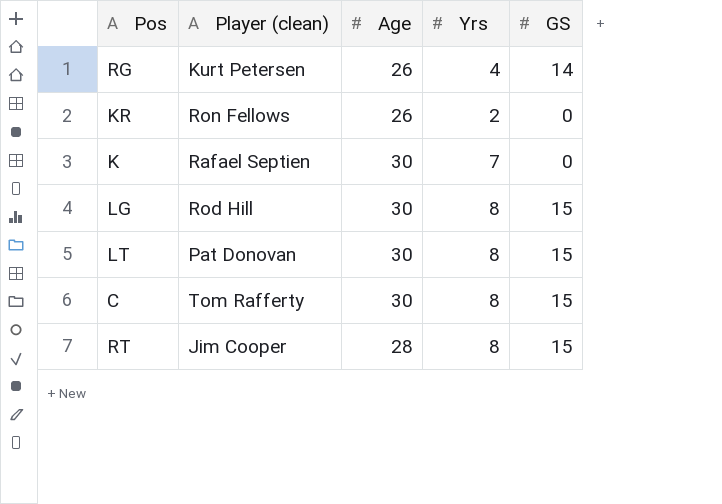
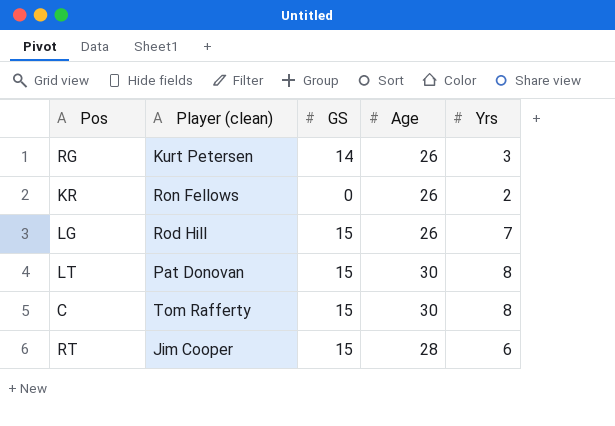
column GS | position: 5 -> 3
row K: Rafael Septien | 30 | 7 | 0 -> none
RG | Yrs: 4 -> 3
LG | Age: 30 -> 26
LG | Yrs: 8 -> 7
RT | Yrs: 8 -> 6

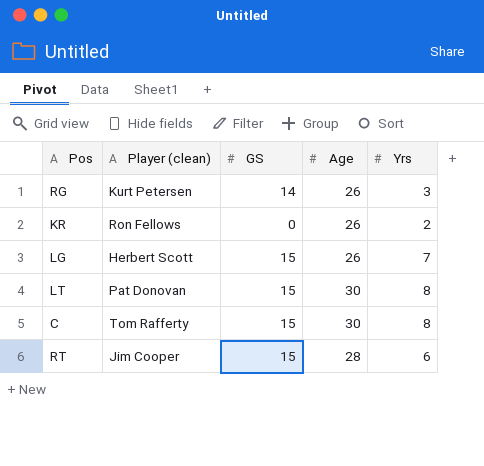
LG | Player (clean): Rod Hill -> Herbert Scott

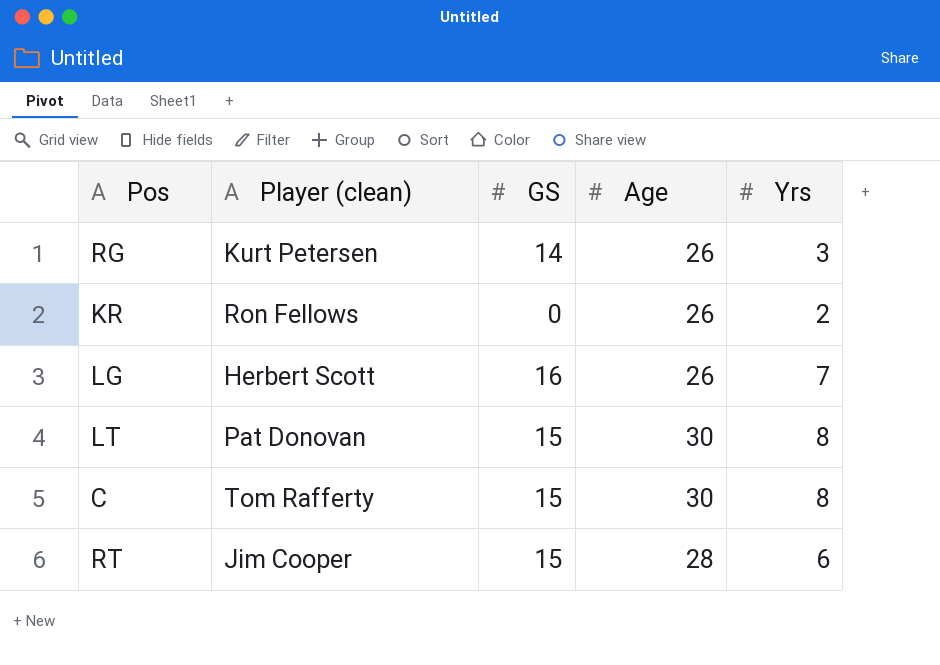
LG | GS: 15 -> 16

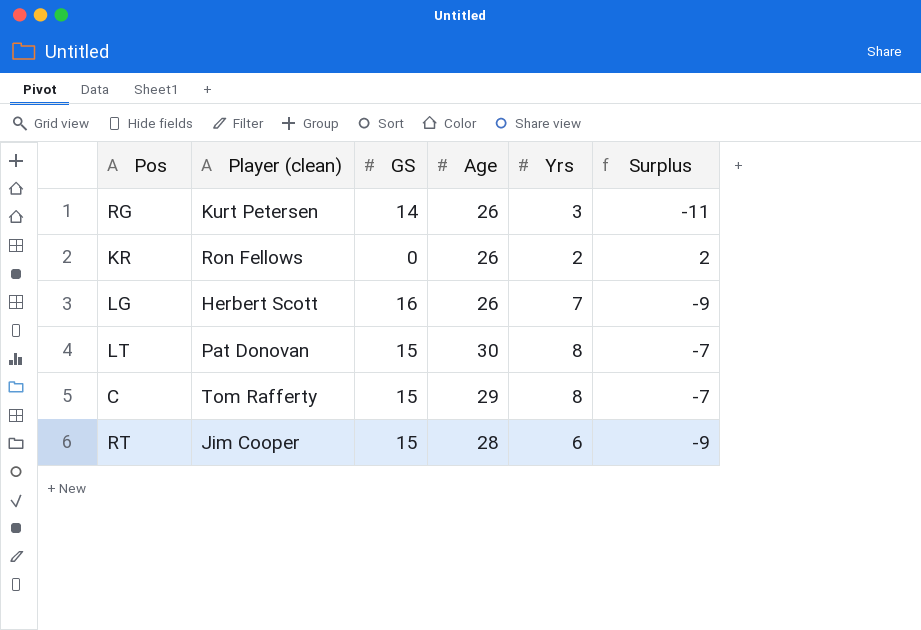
column Surplus | formula: none -> [Yrs] - [GS]
C | Age: 30 -> 29

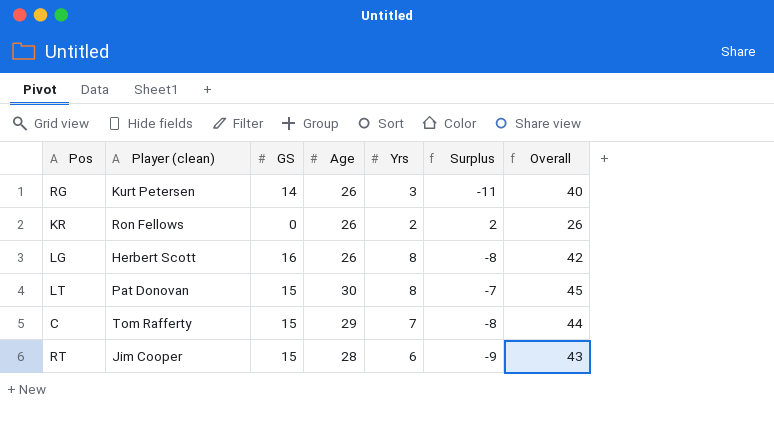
column Overall | formula: none -> [GS] + [Age]
LG | Yrs: 7 -> 8
LG | Surplus: -9 -> -8
C | Yrs: 8 -> 7
C | Surplus: -7 -> -8

